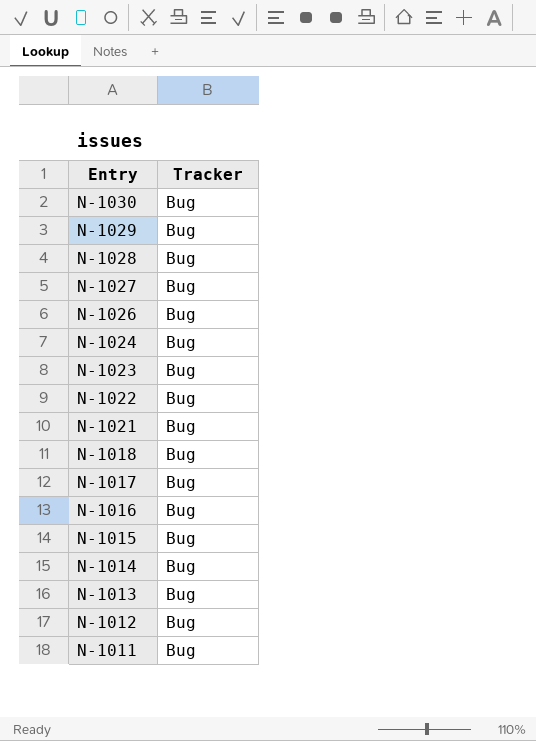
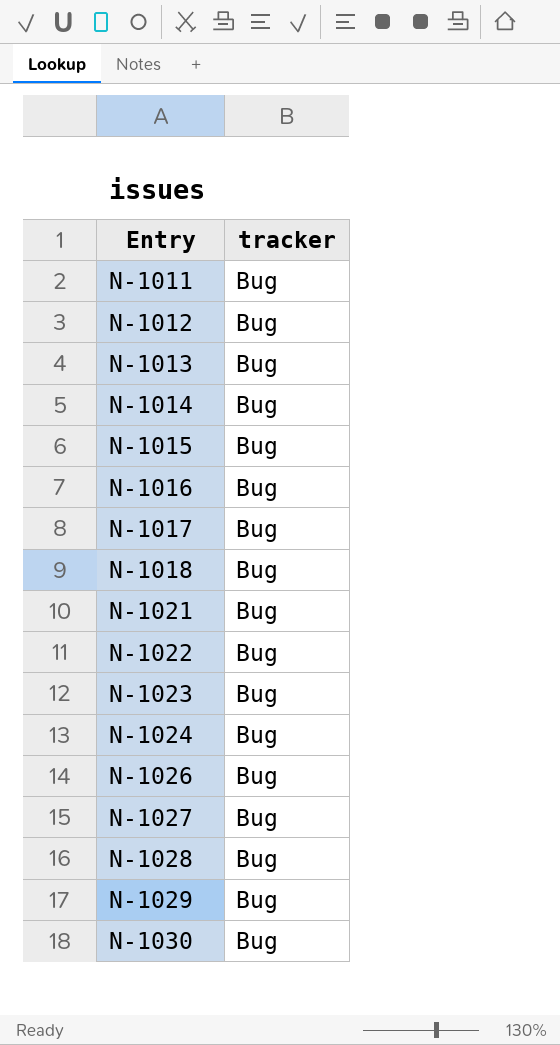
row order: Entry descending -> Entry ascending
column name: Tracker -> tracker

